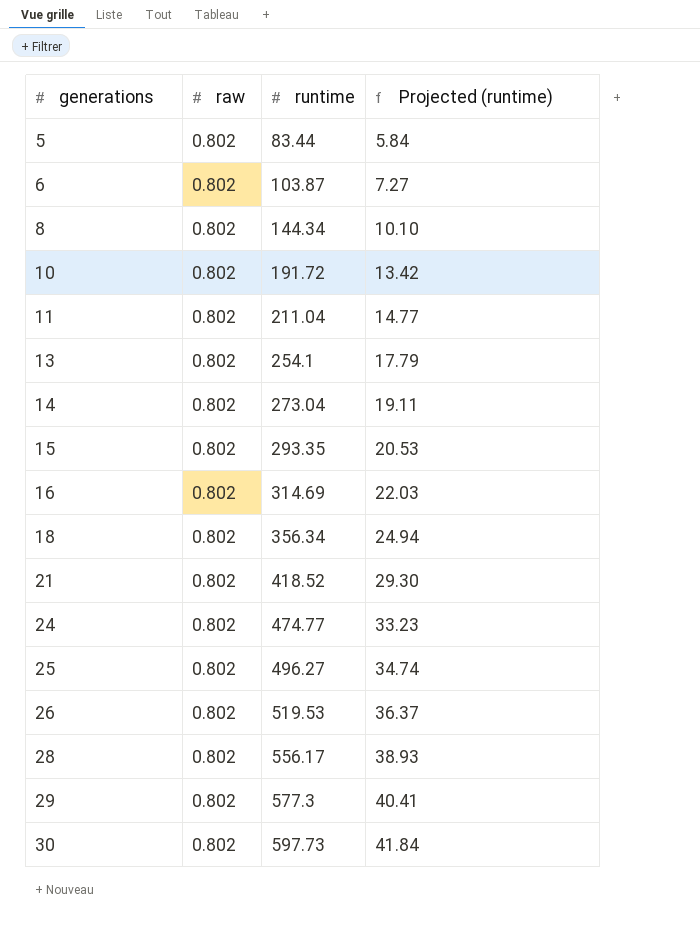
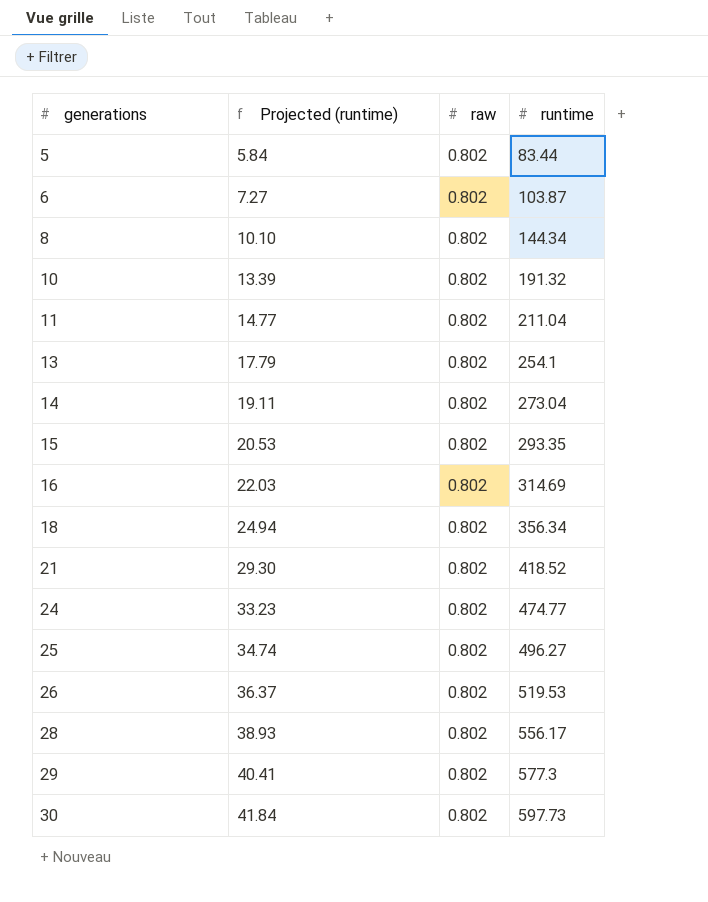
column Projected (runtime) | position: 4 -> 2
10 | Projected (runtime): 13.42 -> 13.39
10 | runtime: 191.72 -> 191.32

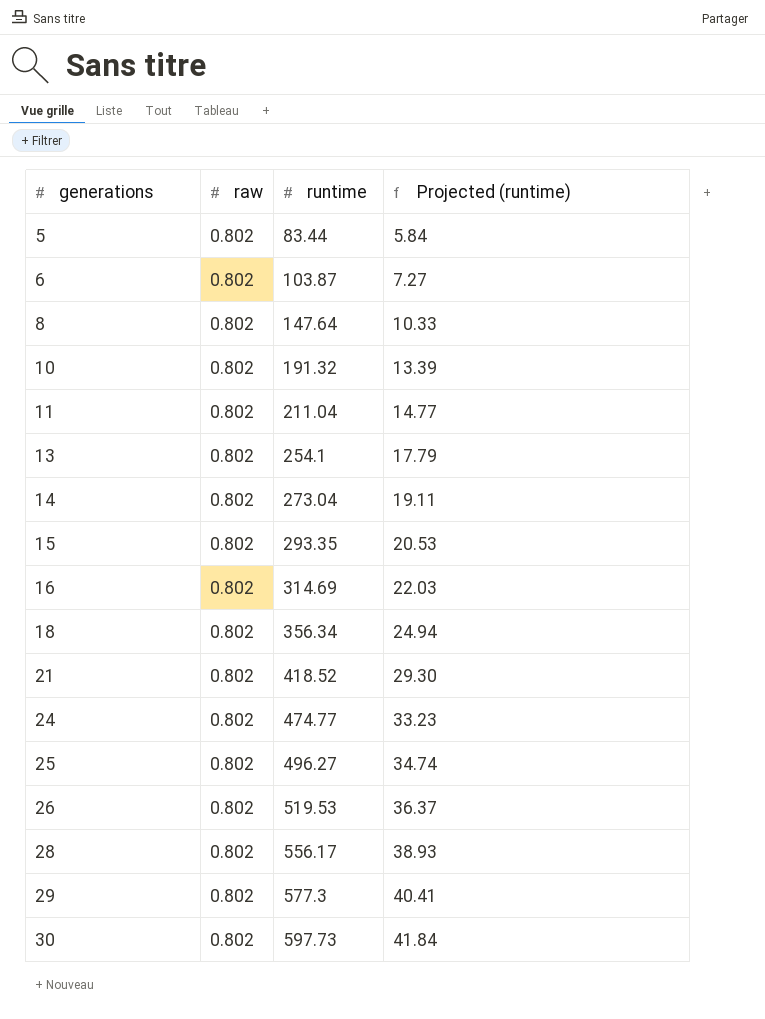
column Projected (runtime) | position: 2 -> 4
8 | runtime: 144.34 -> 147.64
8 | Projected (runtime): 10.10 -> 10.33

